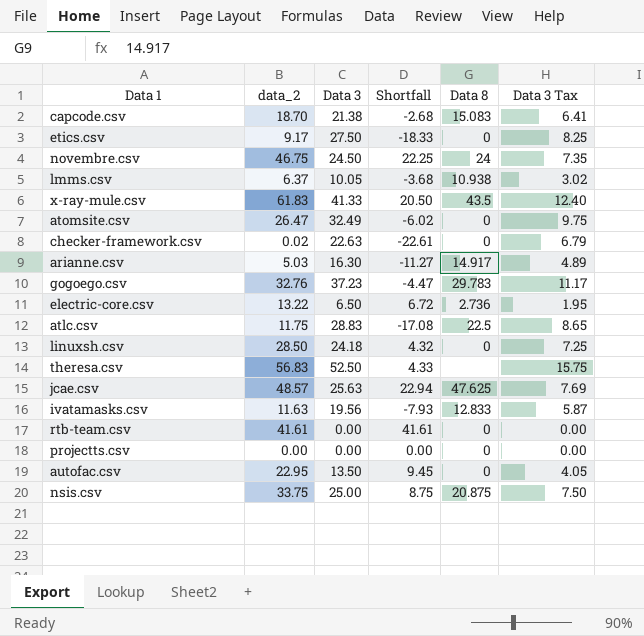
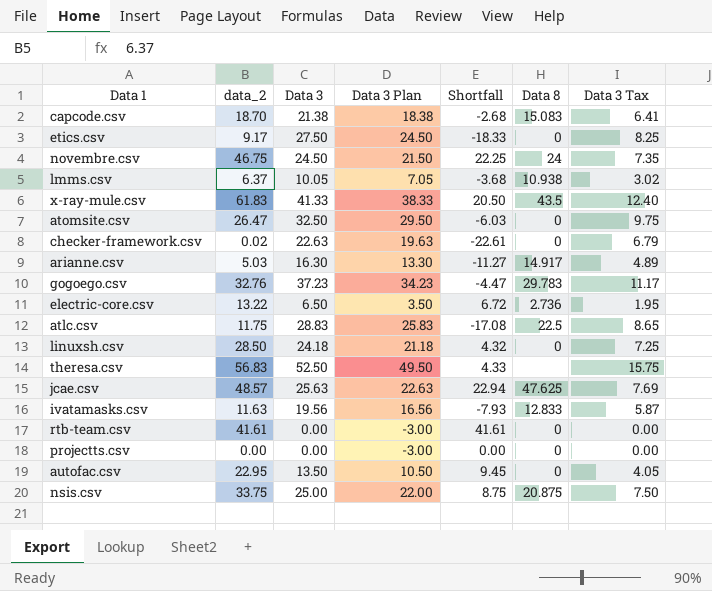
column Data 3 Plan | formula: none -> [Data 3] - 3
atomsite.csv | Data 3: 32.49 -> 32.50
atomsite.csv | Shortfall: -6.02 -> -6.03

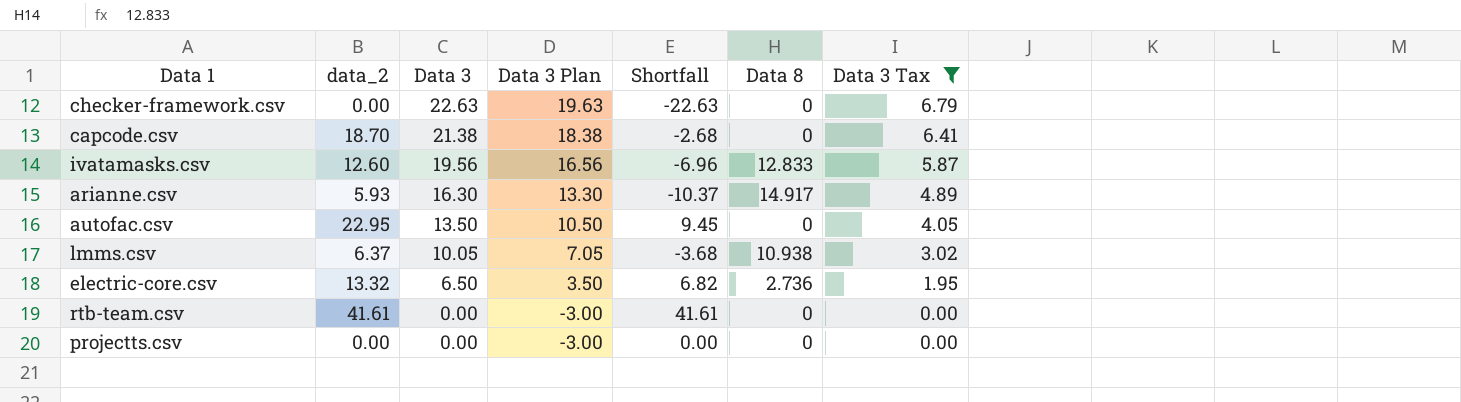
filter: none -> Data 3 Tax <= 6.79
row order: none -> Data 3 descending
checker-framework.csv | data_2: 0.02 -> 0.00
checker-framework.csv | Shortfall: -22.61 -> -22.63
capcode.csv | Data 8: 15.083 -> 0
ivatamasks.csv | data_2: 11.63 -> 12.60
ivatamasks.csv | Shortfall: -7.93 -> -6.96
arianne.csv | data_2: 5.03 -> 5.93
arianne.csv | Shortfall: -11.27 -> -10.37
electric-core.csv | data_2: 13.22 -> 13.32
electric-core.csv | Shortfall: 6.72 -> 6.82

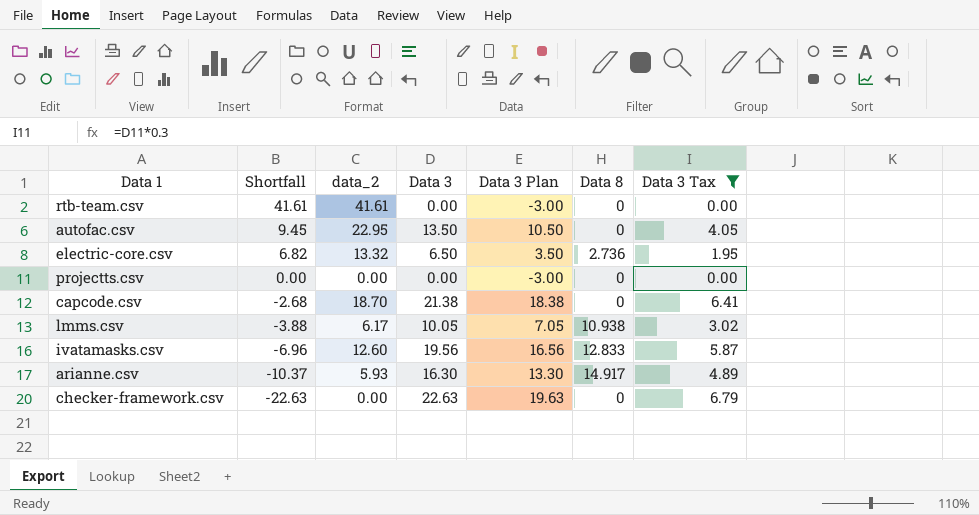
row order: Data 3 descending -> Shortfall descending
column Shortfall | position: 5 -> 2
lmms.csv | Shortfall: -3.68 -> -3.88
lmms.csv | data_2: 6.37 -> 6.17

